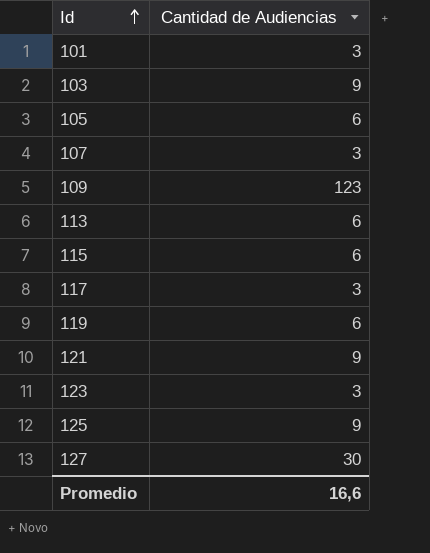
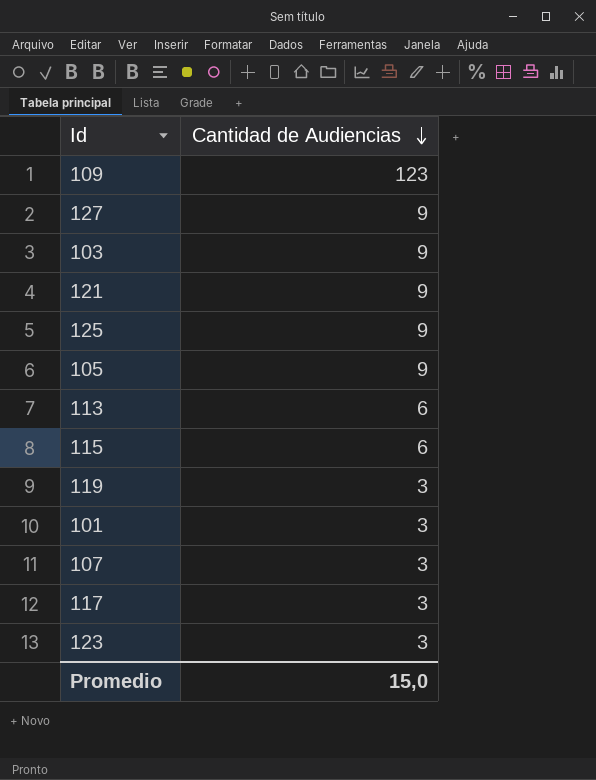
row order: Id ascending -> Cantidad de Audiencias descending
127 | Cantidad de Audiencias: 30 -> 9
105 | Cantidad de Audiencias: 6 -> 9
119 | Cantidad de Audiencias: 6 -> 3
Promedio | Cantidad de Audiencias: 16,6 -> 15,0

